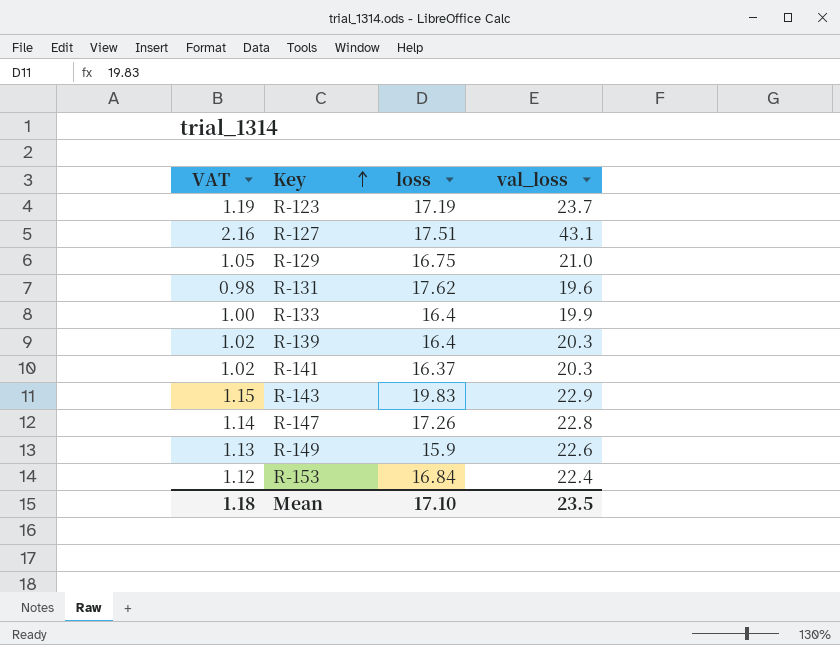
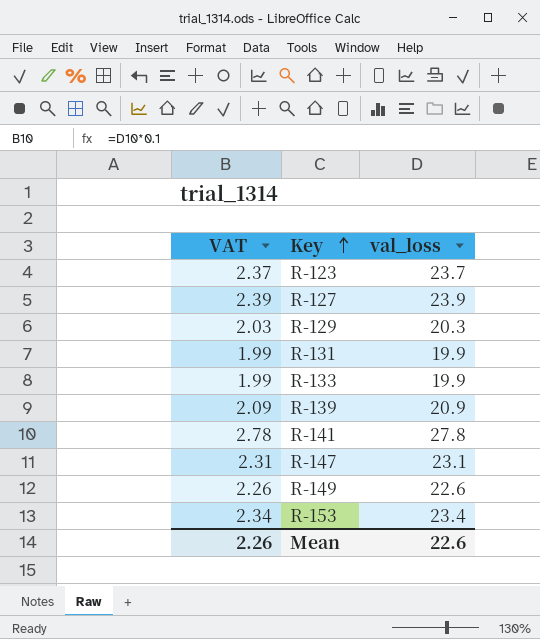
column loss | position: 3 -> none
column VAT | formula: [val_loss] * 0.05 -> [val_loss] * 0.1
row R-143: 1.15 | 19.83 | 22.9 -> none
R-127 | val_loss: 43.1 -> 23.9
R-129 | val_loss: 21.0 -> 20.3
R-131 | val_loss: 19.6 -> 19.9
R-139 | val_loss: 20.3 -> 20.9
R-141 | val_loss: 20.3 -> 27.8
R-147 | val_loss: 22.8 -> 23.1
R-153 | val_loss: 22.4 -> 23.4
Mean | VAT: 1.18 -> 2.26
Mean | val_loss: 23.5 -> 22.6

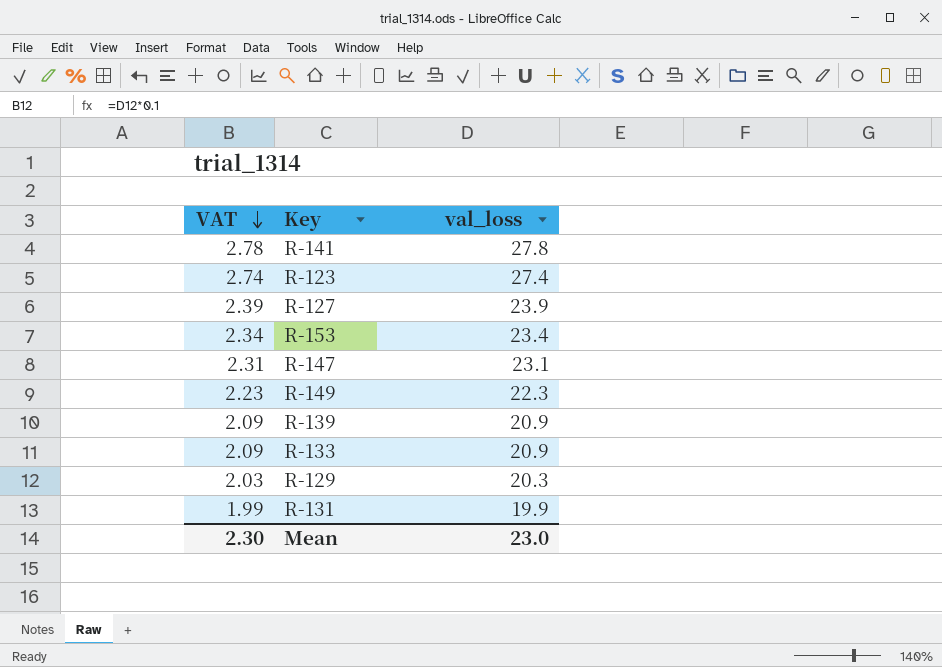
row order: Key ascending -> VAT descending
R-123 | VAT: 2.37 -> 2.74
R-123 | val_loss: 23.7 -> 27.4
R-149 | VAT: 2.26 -> 2.23
R-149 | val_loss: 22.6 -> 22.3
R-133 | VAT: 1.99 -> 2.09
R-133 | val_loss: 19.9 -> 20.9
Mean | VAT: 2.26 -> 2.30
Mean | val_loss: 22.6 -> 23.0

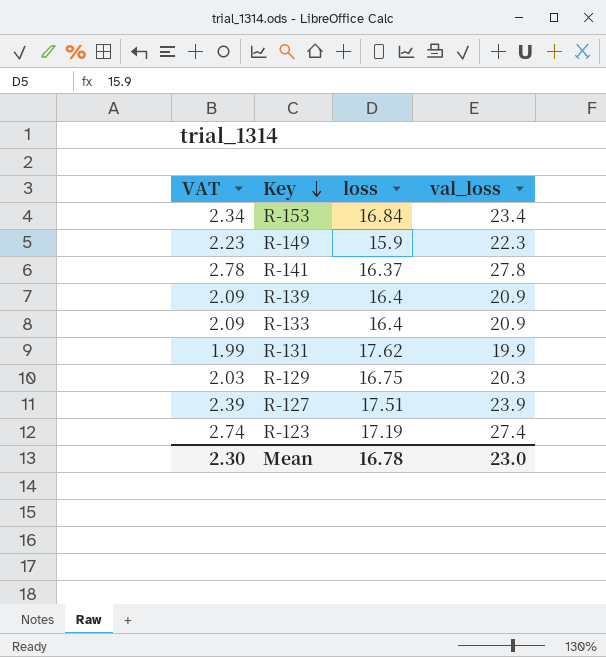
row order: VAT descending -> Key descending
column loss | position: none -> 3
row R-147: 2.31 | 23.1 -> none

